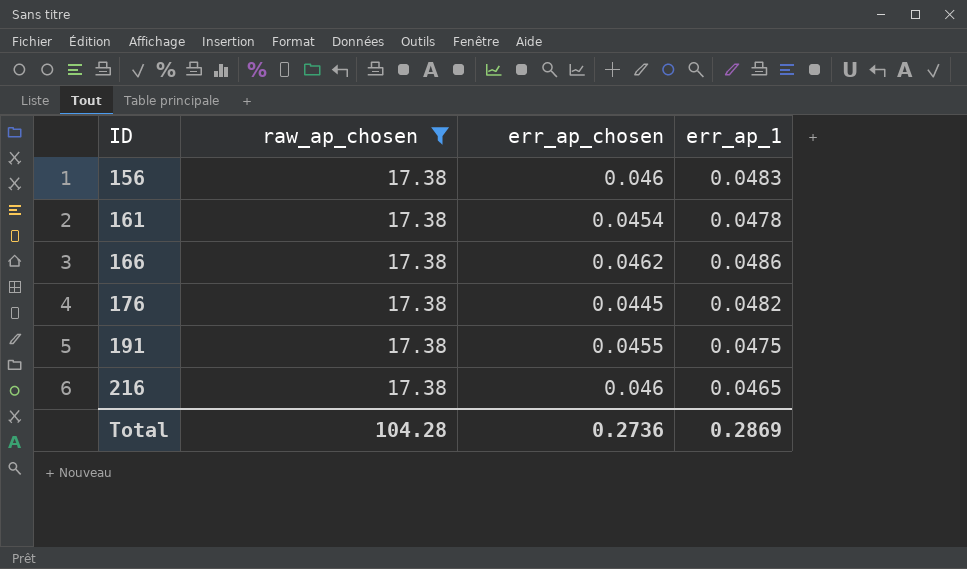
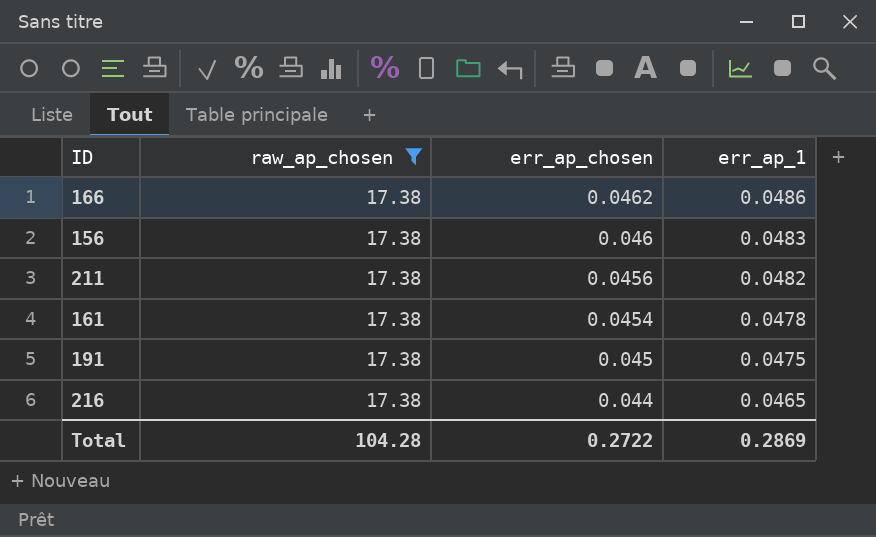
row order: ID ascending -> err_ap_chosen descending
row 176: 17.38 | 0.0445 | 0.0482 -> none
row 211: none -> 17.38 | 0.0456 | 0.0482
191 | err_ap_chosen: 0.0455 -> 0.045
216 | err_ap_chosen: 0.046 -> 0.044
Total | err_ap_chosen: 0.2736 -> 0.2722

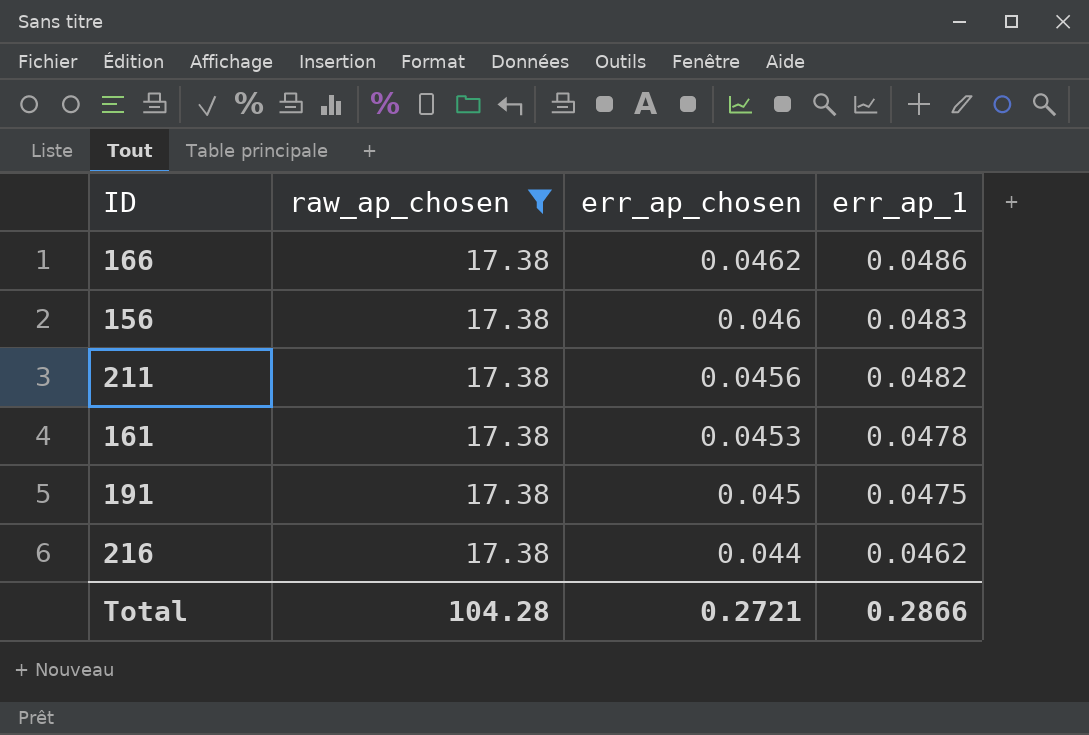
161 | err_ap_chosen: 0.0454 -> 0.0453
216 | err_ap_1: 0.0465 -> 0.0462
Total | err_ap_chosen: 0.2722 -> 0.2721
Total | err_ap_1: 0.2869 -> 0.2866

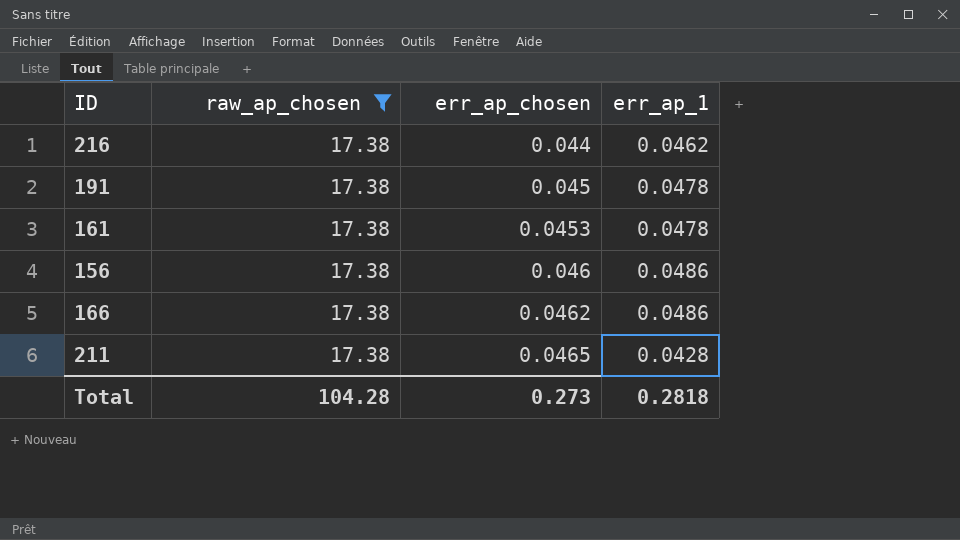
row order: err_ap_chosen descending -> err_ap_chosen ascending
191 | err_ap_1: 0.0475 -> 0.0478
156 | err_ap_1: 0.0483 -> 0.0486
211 | err_ap_chosen: 0.0456 -> 0.0465
211 | err_ap_1: 0.0482 -> 0.0428
Total | err_ap_chosen: 0.2721 -> 0.273
Total | err_ap_1: 0.2866 -> 0.2818

